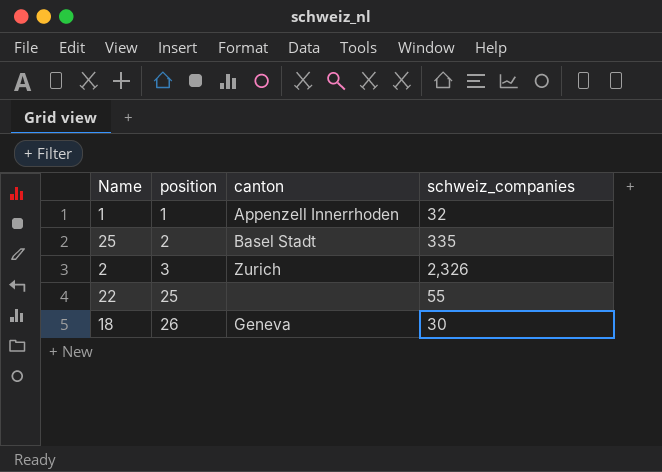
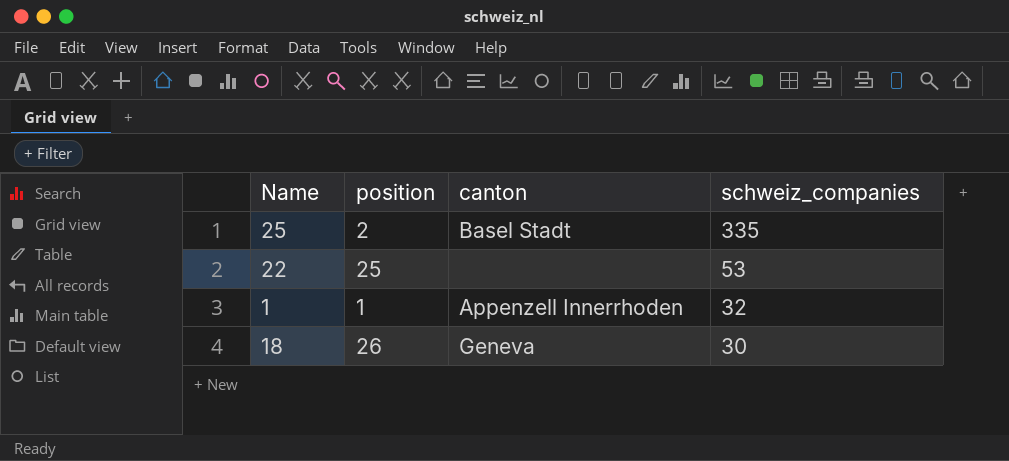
row order: position ascending -> schweiz_companies descending
row 2: 3 | Zurich | 2,326 -> none
22 | schweiz_companies: 55 -> 53

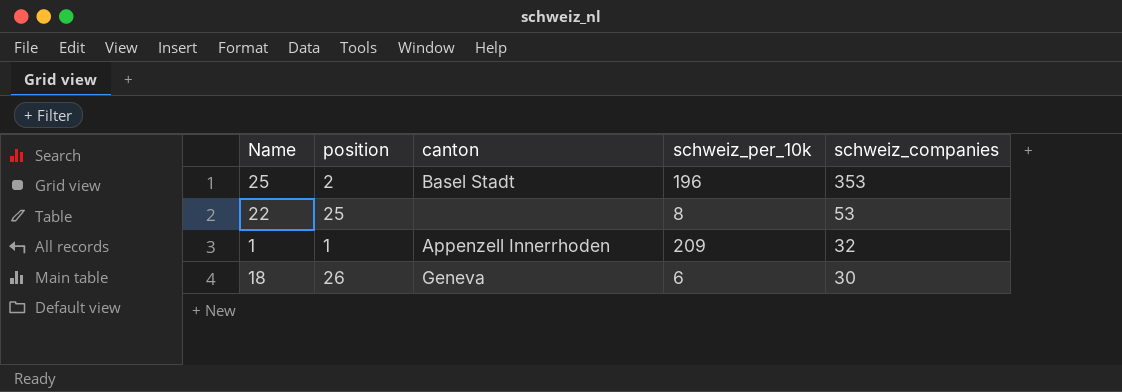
column schweiz_per_10k | position: none -> 4
25 | schweiz_companies: 335 -> 353

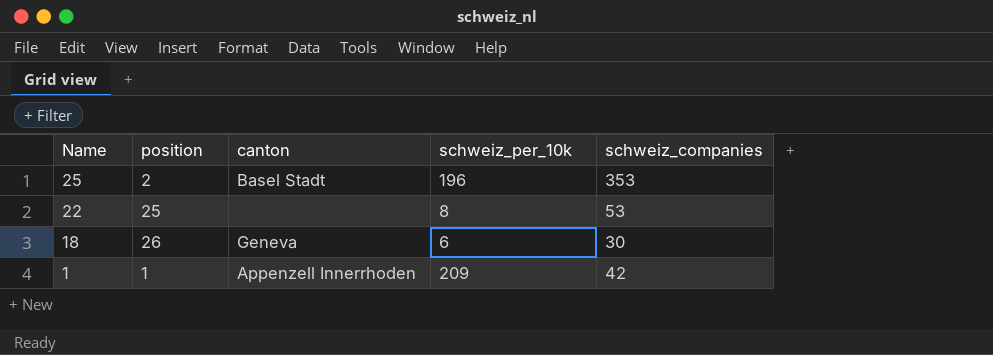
row order: schweiz_companies descending -> Name descending
1 | schweiz_companies: 32 -> 42

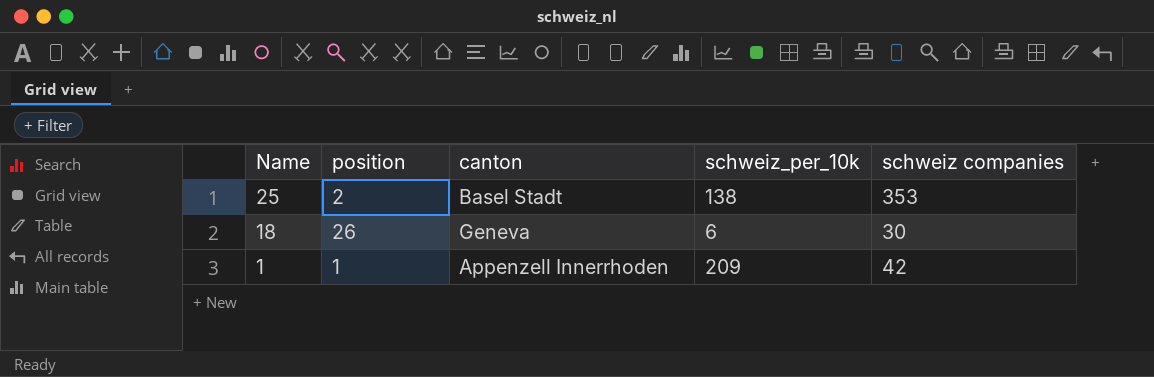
column name: schweiz_companies -> schweiz companies
row 22: 25 | none | 8 | 53 -> none
25 | schweiz_per_10k: 196 -> 138

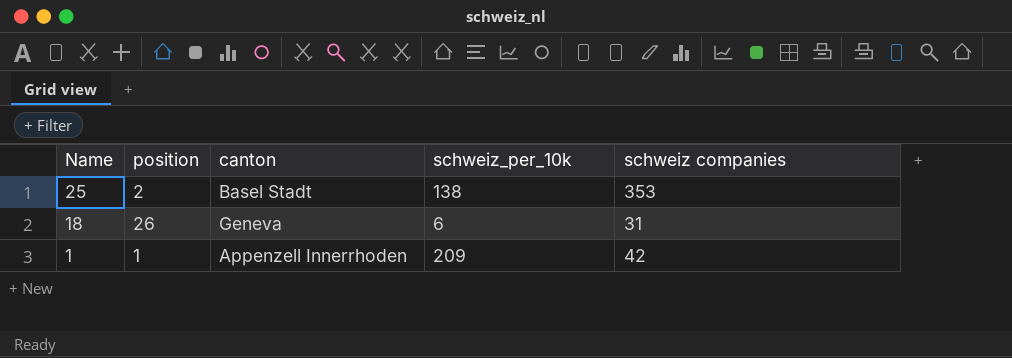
18 | schweiz companies: 30 -> 31

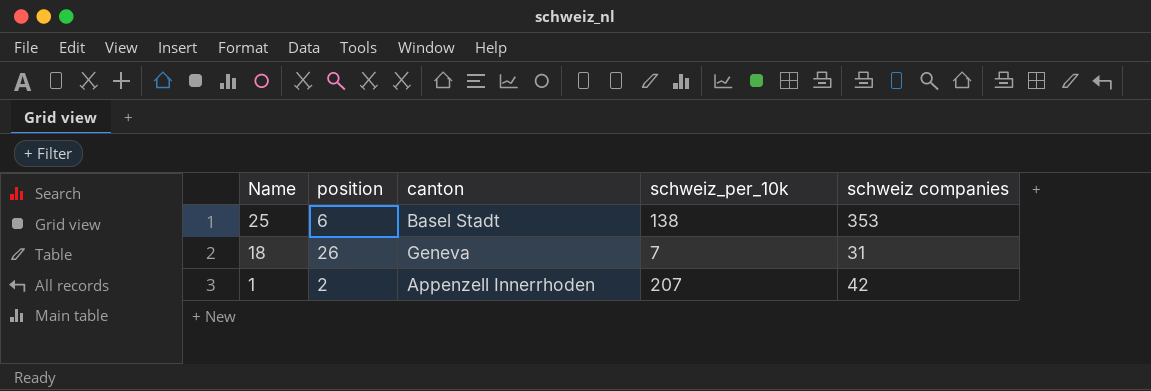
25 | position: 2 -> 6
18 | schweiz_per_10k: 6 -> 7
1 | position: 1 -> 2
1 | schweiz_per_10k: 209 -> 207

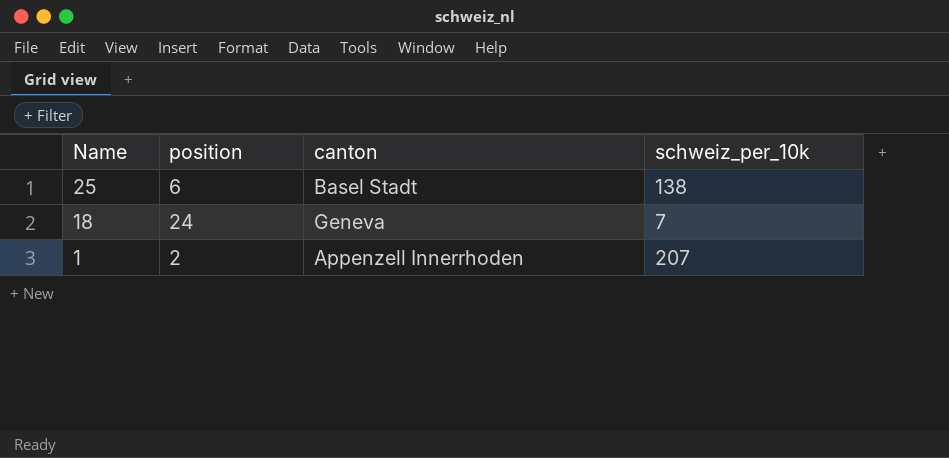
column schweiz companies | position: 5 -> none
18 | position: 26 -> 24

